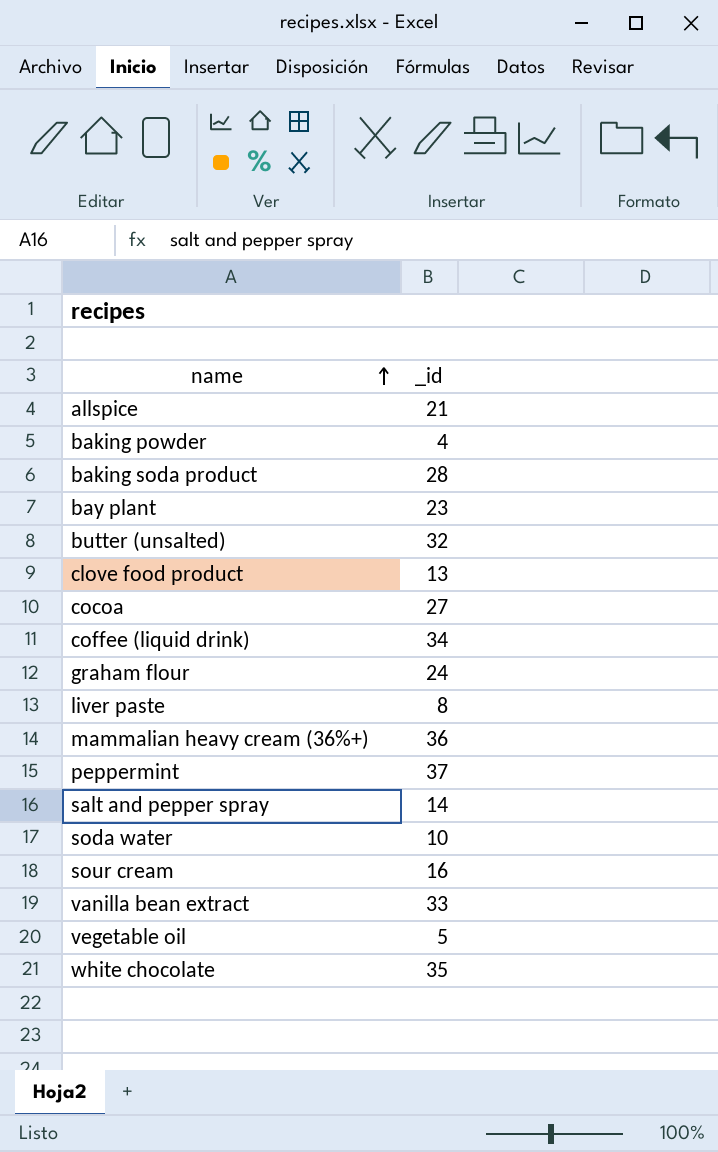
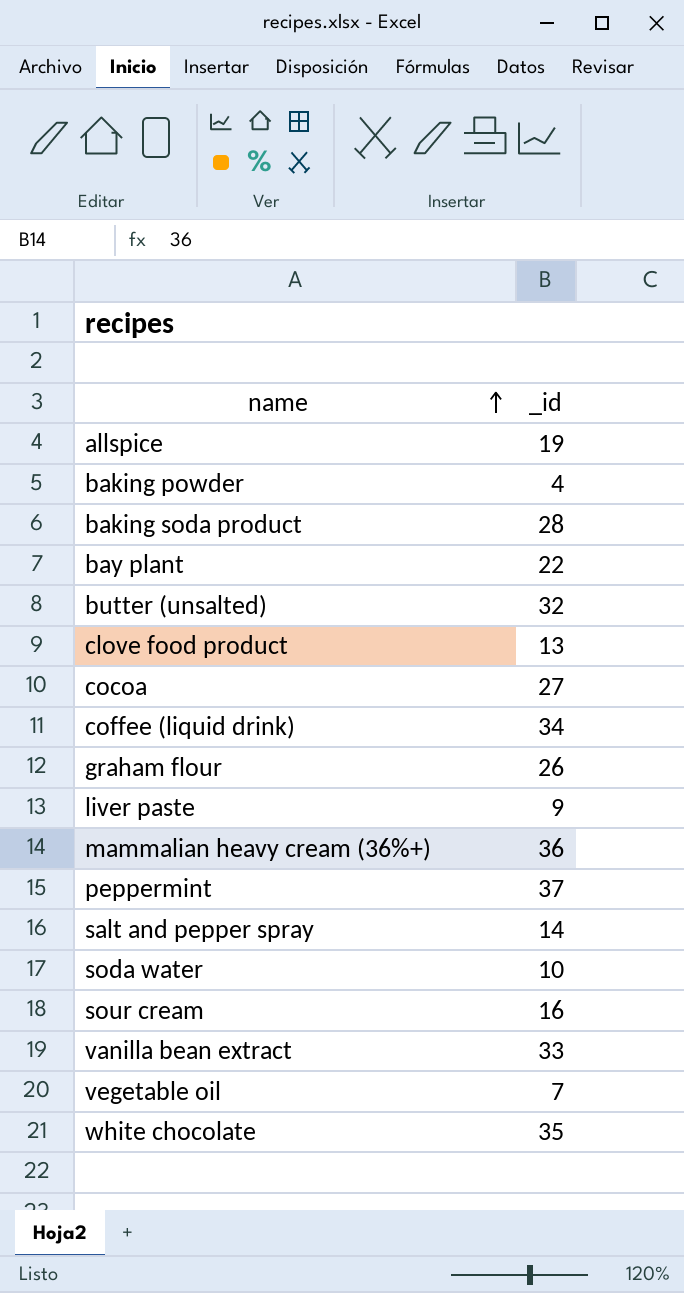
allspice | _id: 21 -> 19
bay plant | _id: 23 -> 22
graham flour | _id: 24 -> 26
liver paste | _id: 8 -> 9
vegetable oil | _id: 5 -> 7

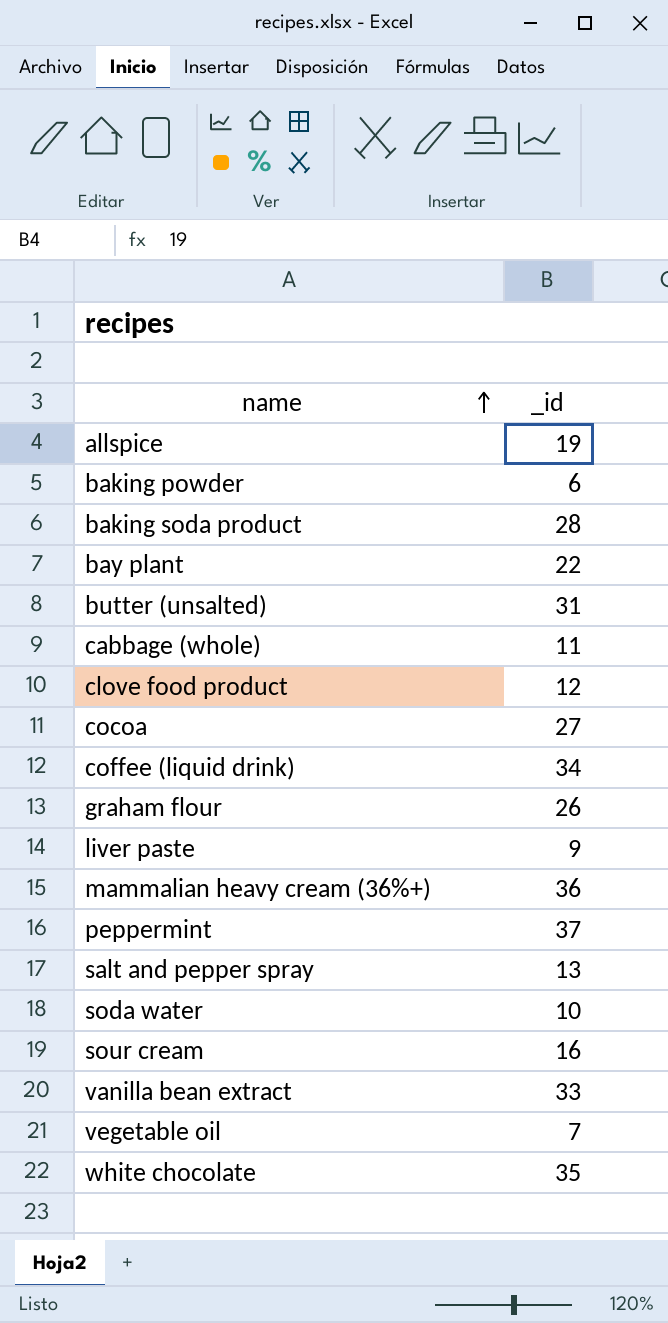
baking powder | _id: 4 -> 6
butter (unsalted) | _id: 32 -> 31
row cabbage (whole): none -> 11
clove food product | _id: 13 -> 12
salt and pepper spray | _id: 14 -> 13

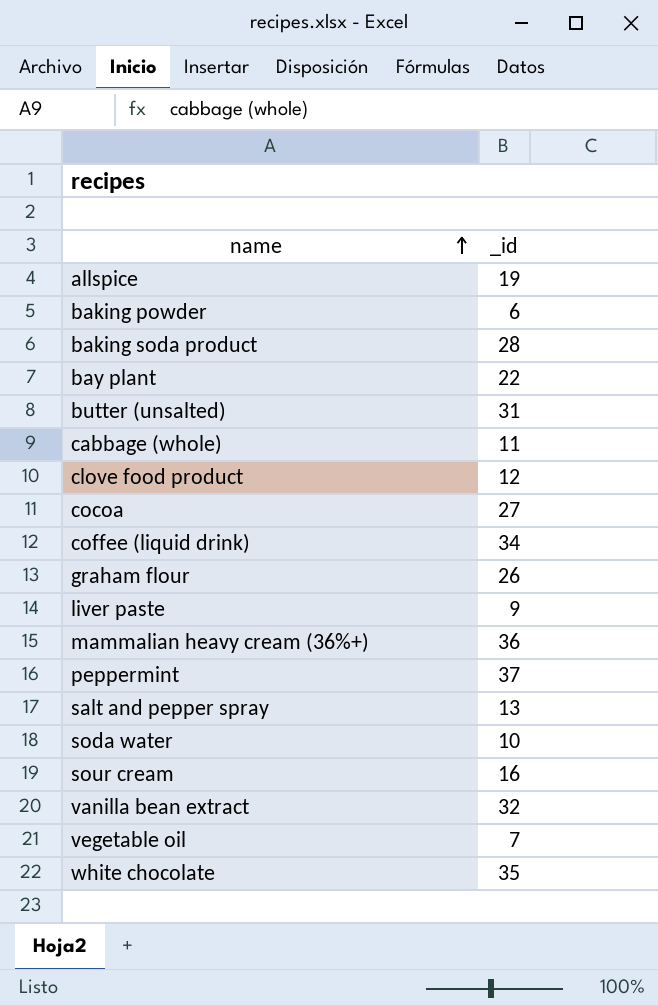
vanilla bean extract | _id: 33 -> 32

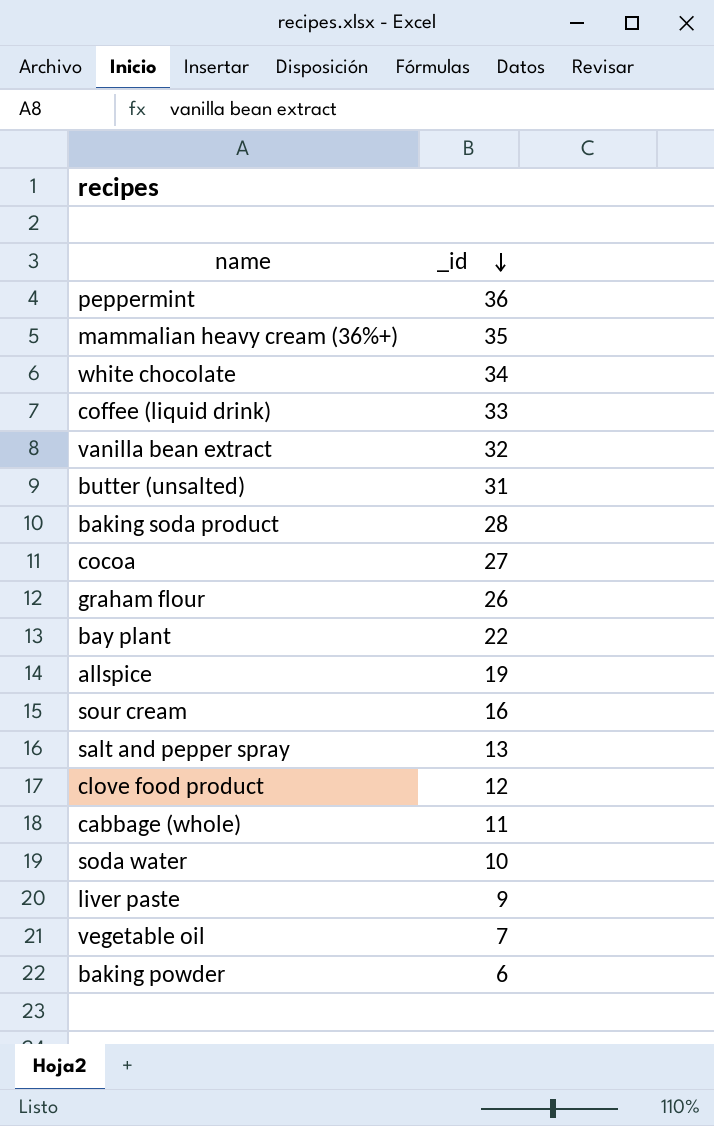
row order: name ascending -> _id descending
peppermint | _id: 37 -> 36
mammalian heavy cream (36%+) | _id: 36 -> 35
white chocolate | _id: 35 -> 34
coffee (liquid drink) | _id: 34 -> 33

